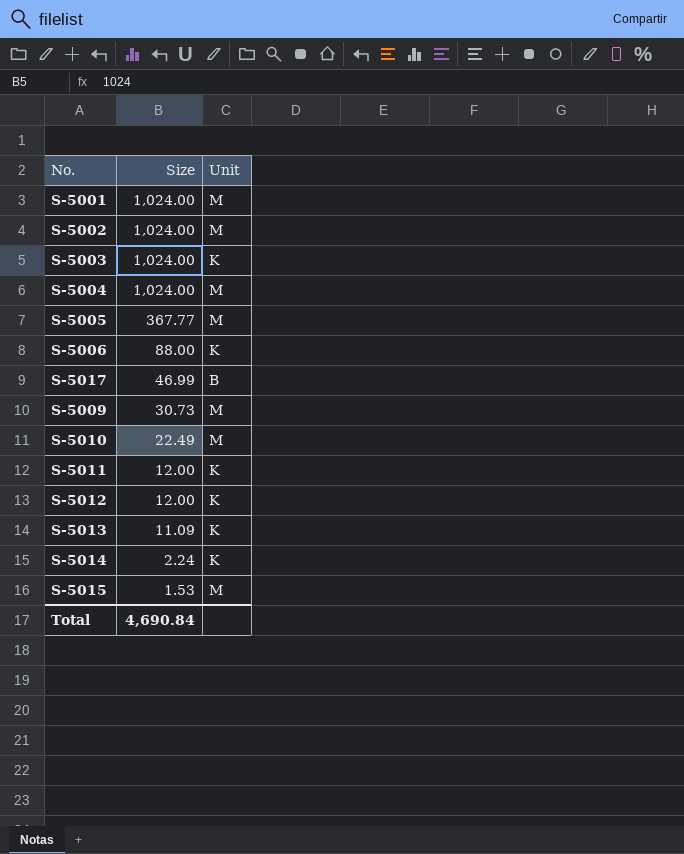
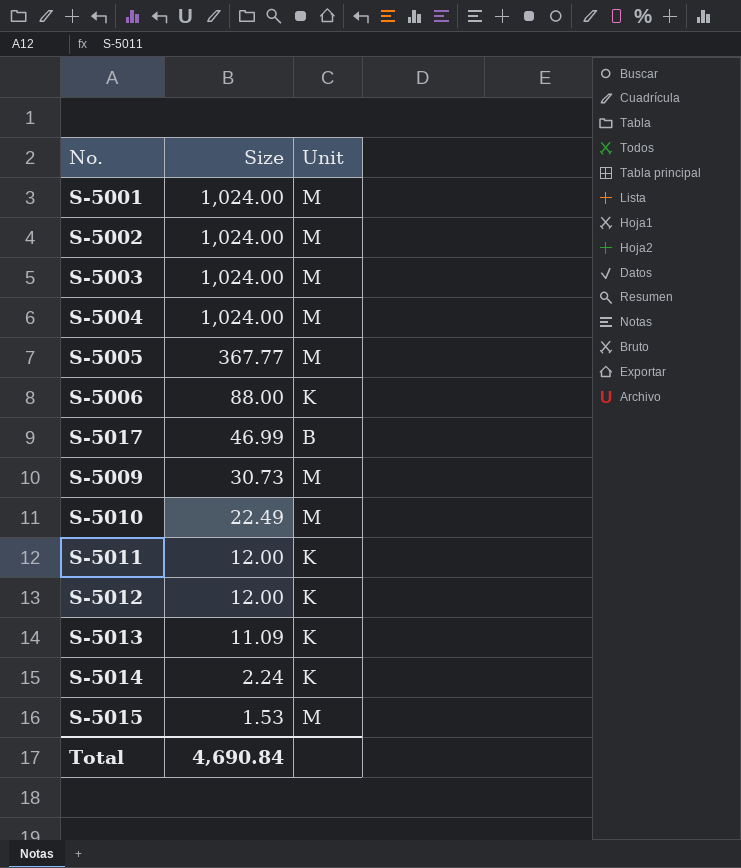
S-5003 | Unit: K -> M

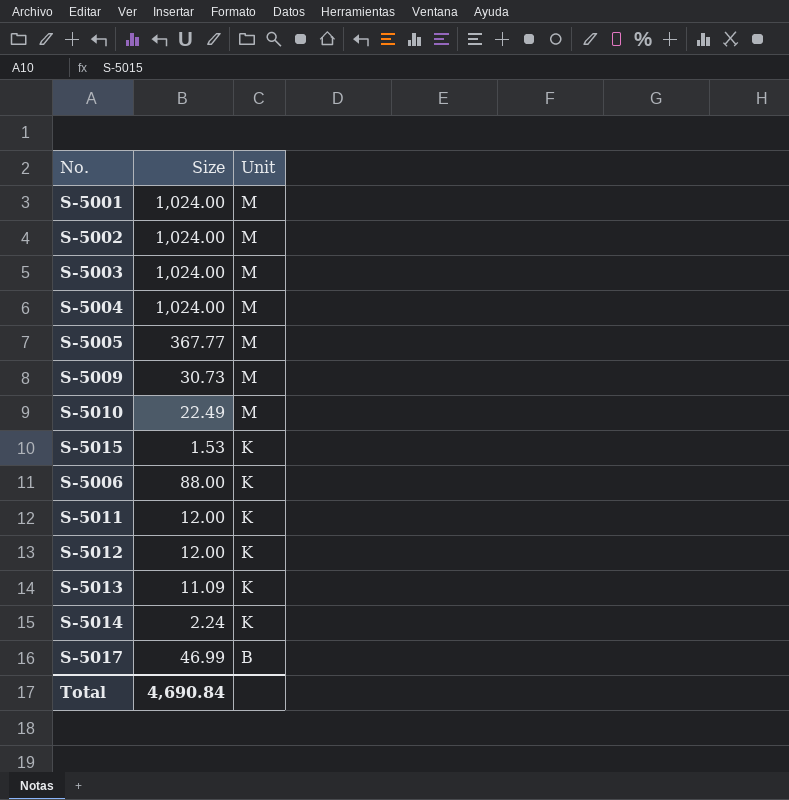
row order: Size descending -> Unit descending
S-5015 | Unit: M -> K

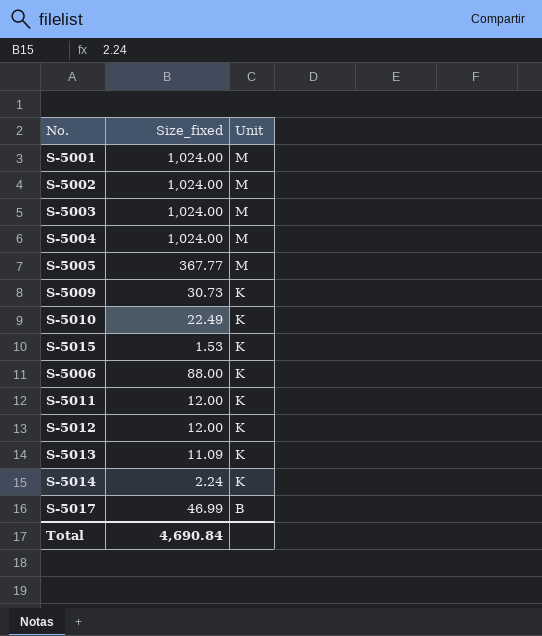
column name: Size -> Size_fixed
S-5009 | Unit: M -> K
S-5010 | Unit: M -> K

